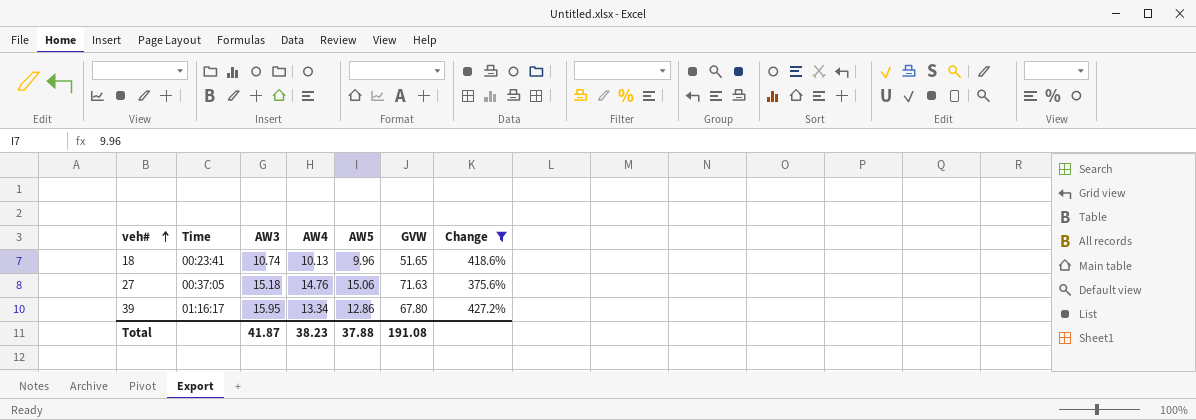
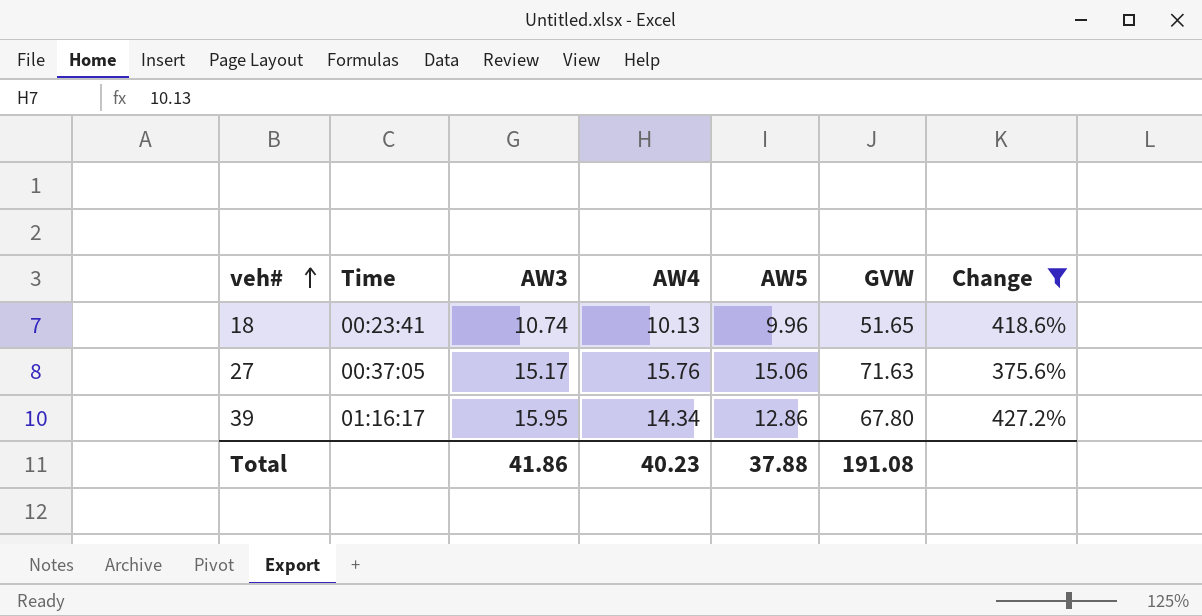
27 | AW3: 15.18 -> 15.17
27 | AW4: 14.76 -> 15.76
39 | AW4: 13.34 -> 14.34
Total | AW3: 41.87 -> 41.86
Total | AW4: 38.23 -> 40.23

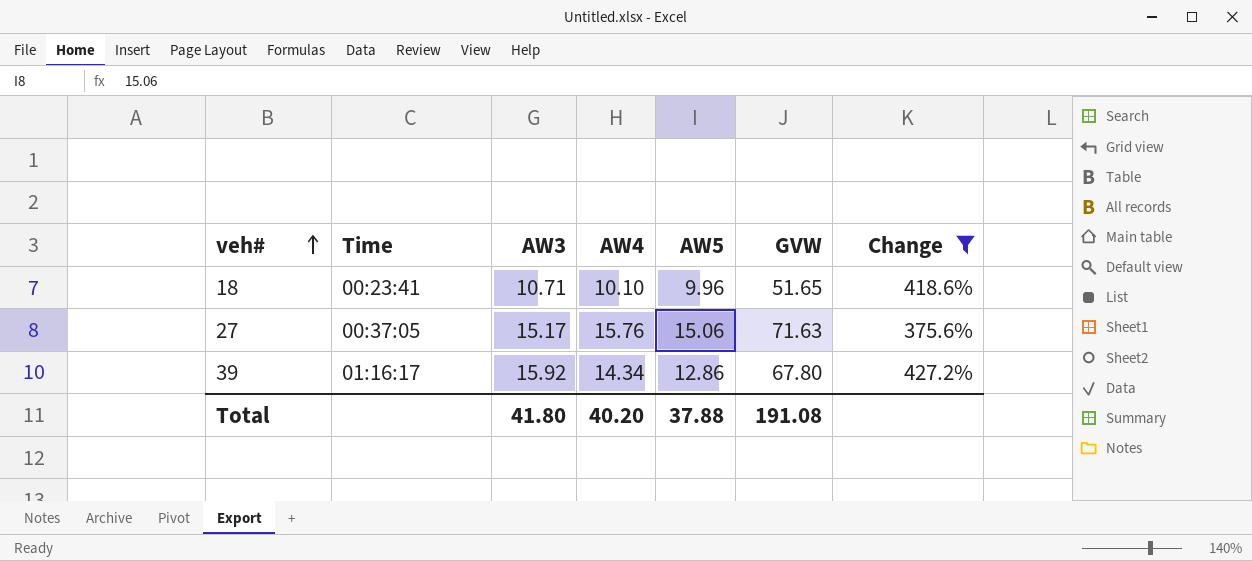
18 | AW3: 10.74 -> 10.71
18 | AW4: 10.13 -> 10.10
39 | AW3: 15.95 -> 15.92
Total | AW3: 41.86 -> 41.80
Total | AW4: 40.23 -> 40.20

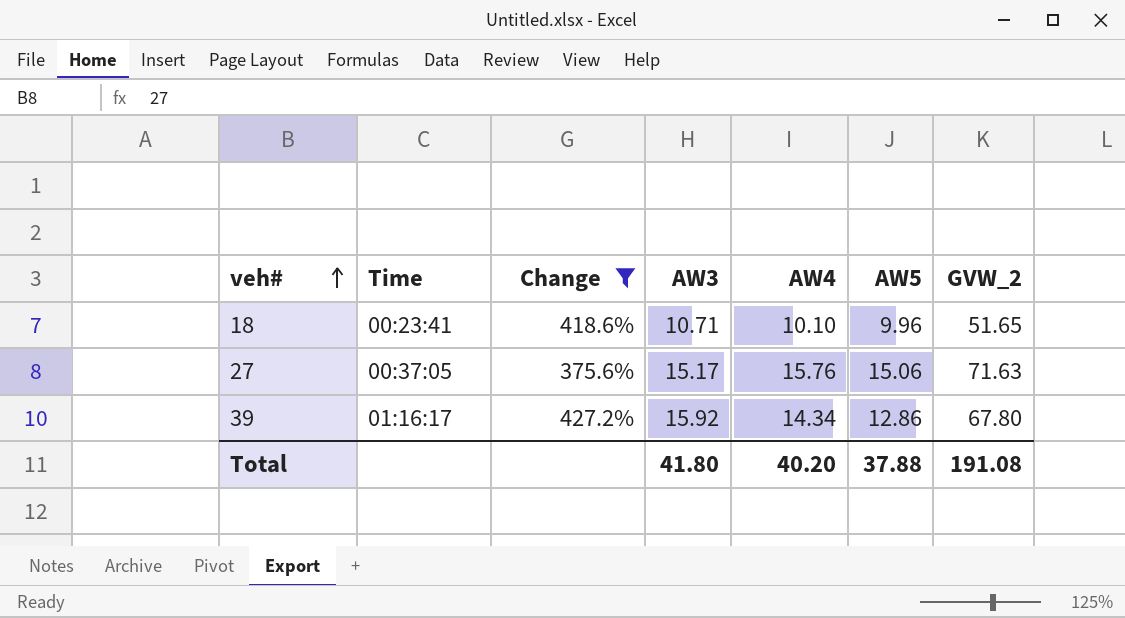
column Change | position: 7 -> 3
column name: GVW -> GVW_2

